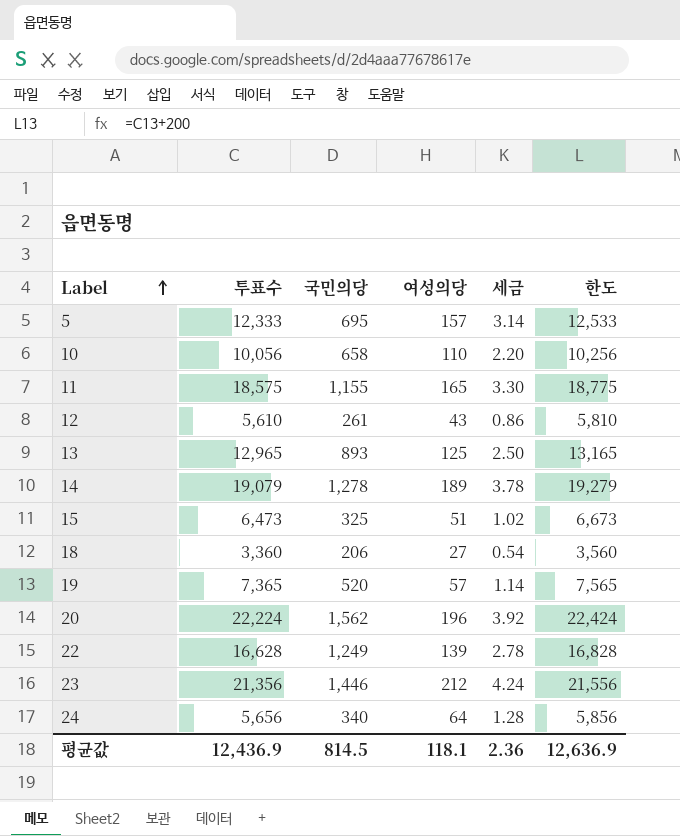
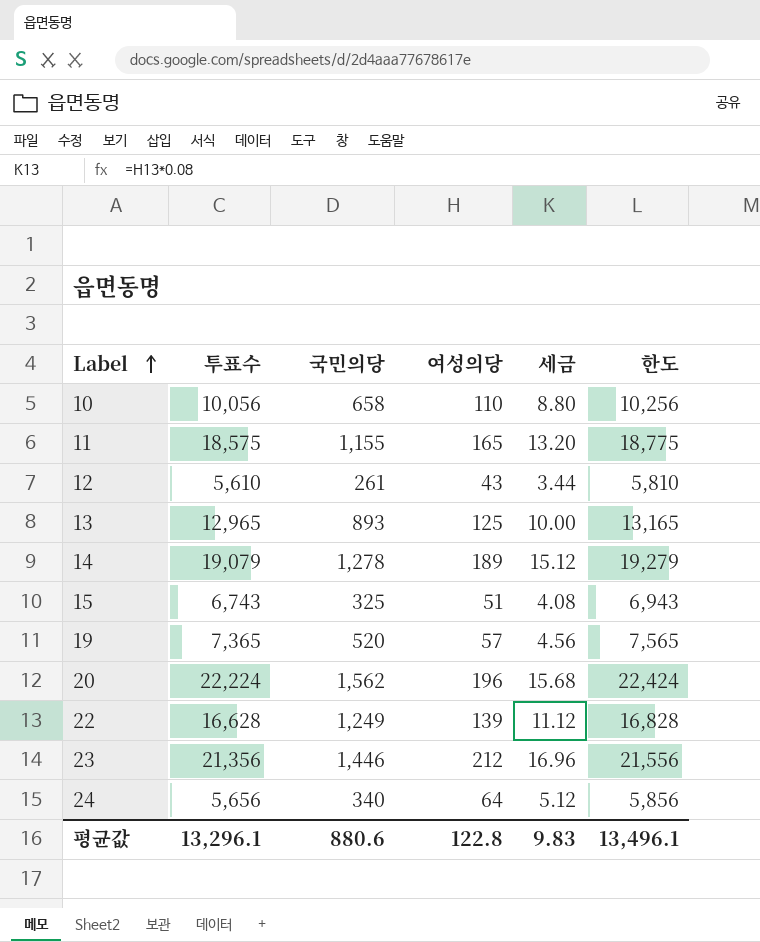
column 세금 | formula: [여성의당] * 0.02 -> [여성의당] * 0.08
row 5: 12,333 | 695 | 157 | 3.14 | 12,533 -> none
row 18: 3,360 | 206 | 27 | 0.54 | 3,560 -> none
15 | 투표수: 6,473 -> 6,743
15 | 한도: 6,673 -> 6,943
평균값 | 투표수: 12,436.9 -> 13,296.1
평균값 | 국민의당: 814.5 -> 880.6
평균값 | 여성의당: 118.1 -> 122.8
평균값 | 세금: 2.36 -> 9.83
평균값 | 한도: 12,636.9 -> 13,496.1

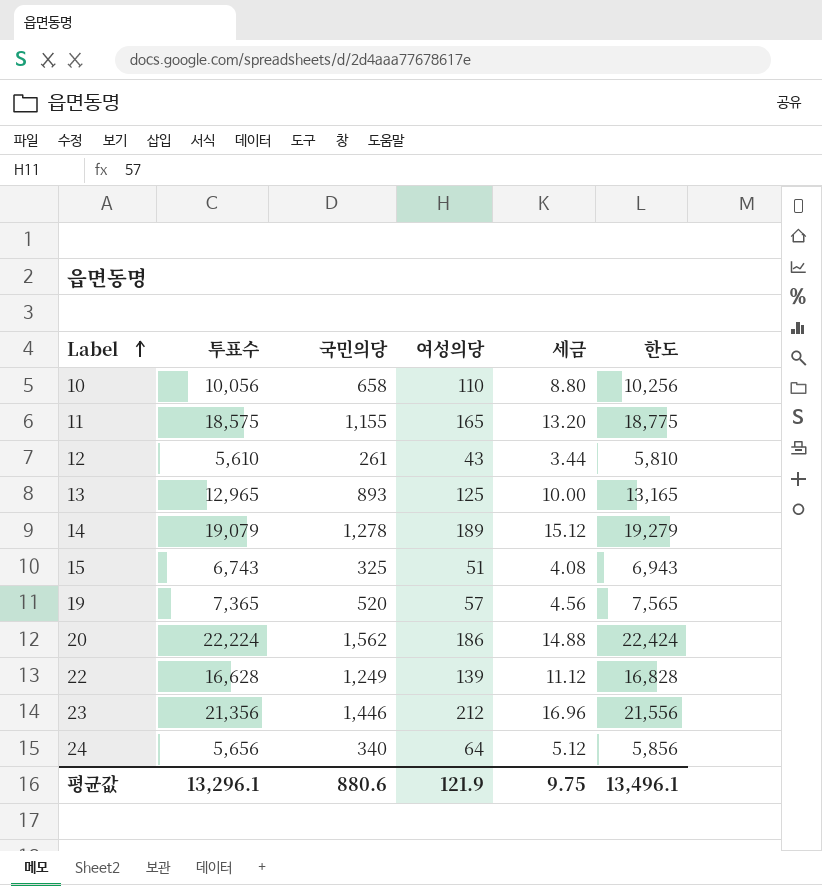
20 | 여성의당: 196 -> 186
20 | 세금: 15.68 -> 14.88
평균값 | 여성의당: 122.8 -> 121.9
평균값 | 세금: 9.83 -> 9.75

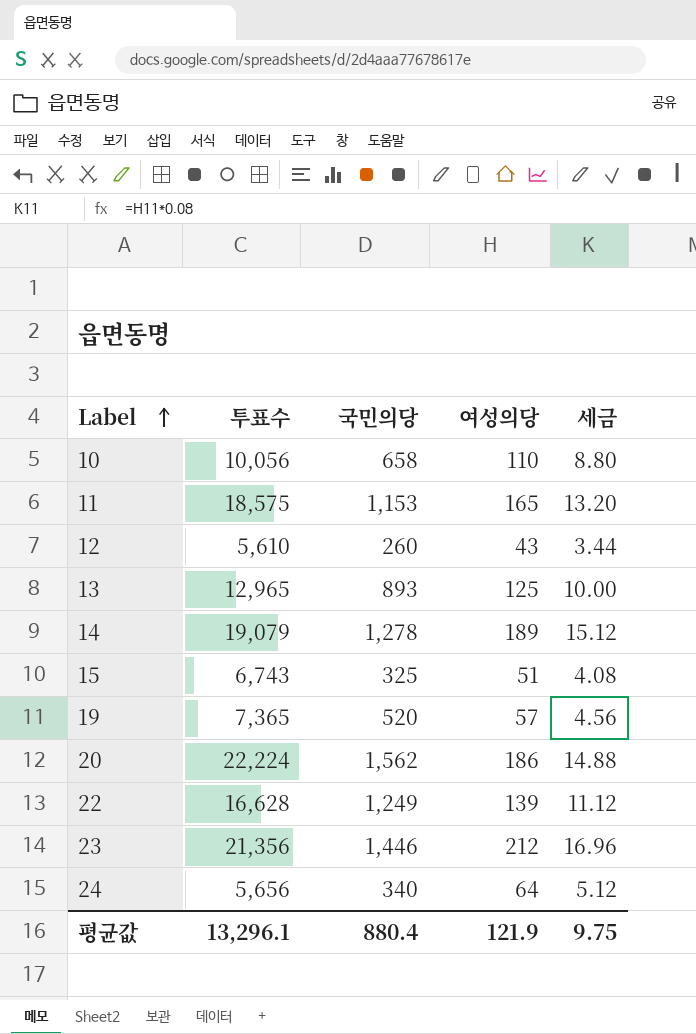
column 한도 | formula: [투표수] + 200 -> none
11 | 국민의당: 1,155 -> 1,153
12 | 국민의당: 261 -> 260
평균값 | 국민의당: 880.6 -> 880.4

